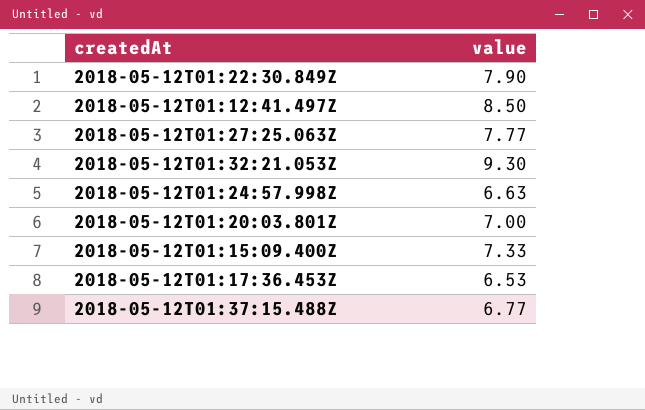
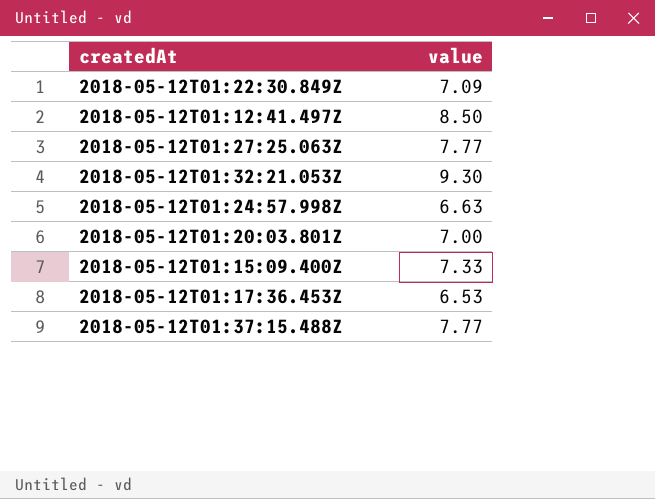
2018-05-12T01:22:30.849Z | value: 7.90 -> 7.09
2018-05-12T01:37:15.488Z | value: 6.77 -> 7.77

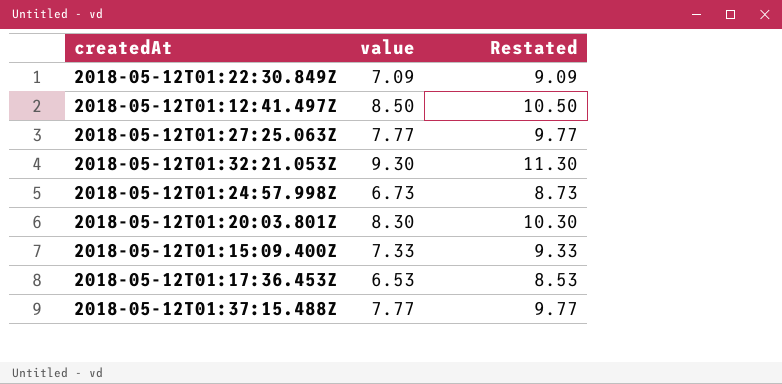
column Restated | formula: none -> [value] + 2
2018-05-12T01:24:57.998Z | value: 6.63 -> 6.73
2018-05-12T01:20:03.801Z | value: 7.00 -> 8.30

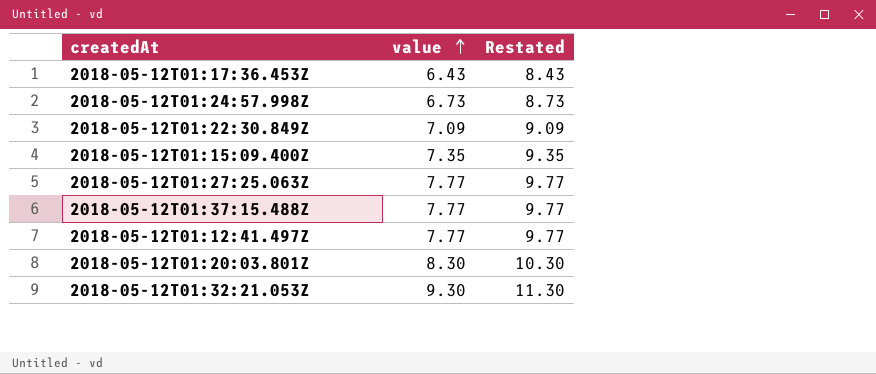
row order: none -> value ascending
2018-05-12T01:17:36.453Z | value: 6.53 -> 6.43
2018-05-12T01:17:36.453Z | Restated: 8.53 -> 8.43
2018-05-12T01:15:09.400Z | value: 7.33 -> 7.35
2018-05-12T01:15:09.400Z | Restated: 9.33 -> 9.35
2018-05-12T01:12:41.497Z | value: 8.50 -> 7.77
2018-05-12T01:12:41.497Z | Restated: 10.50 -> 9.77

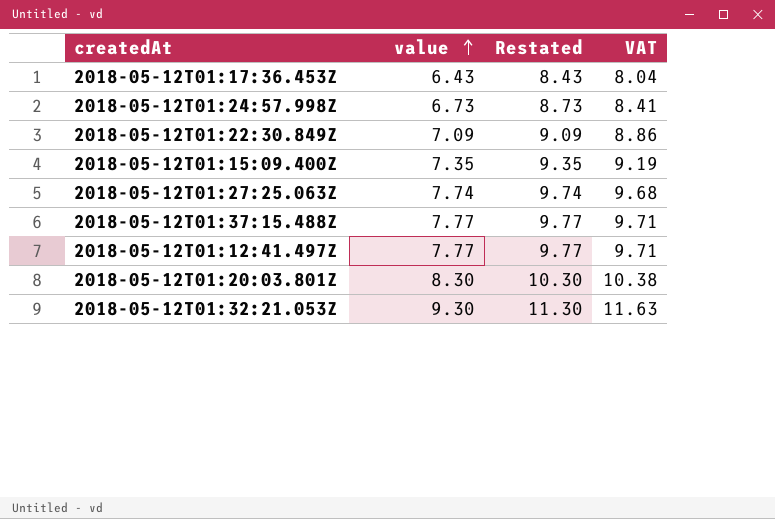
column VAT | formula: none -> [value] * 1.25
2018-05-12T01:27:25.063Z | value: 7.77 -> 7.74
2018-05-12T01:27:25.063Z | Restated: 9.77 -> 9.74

